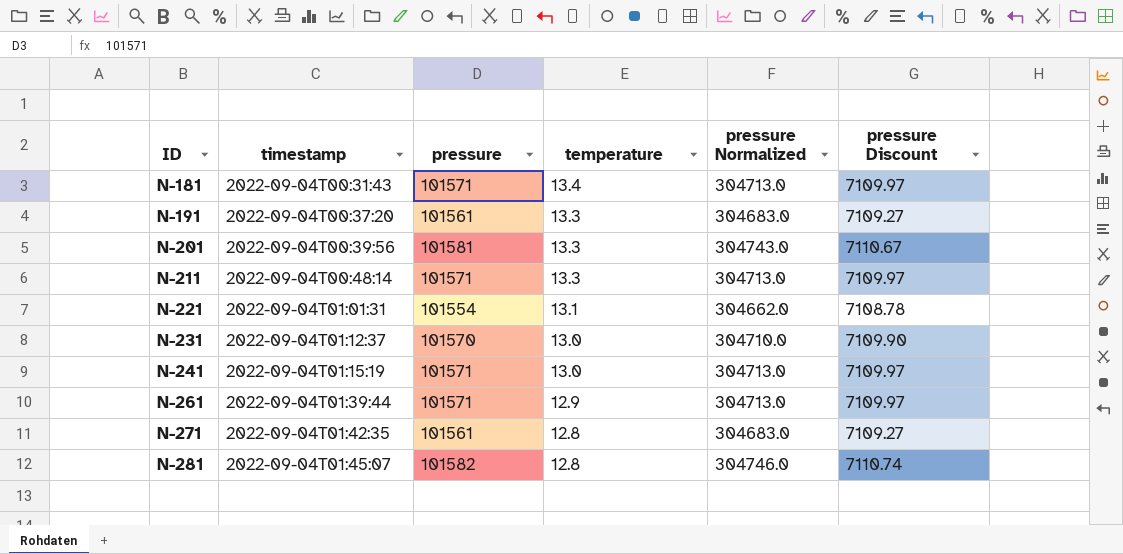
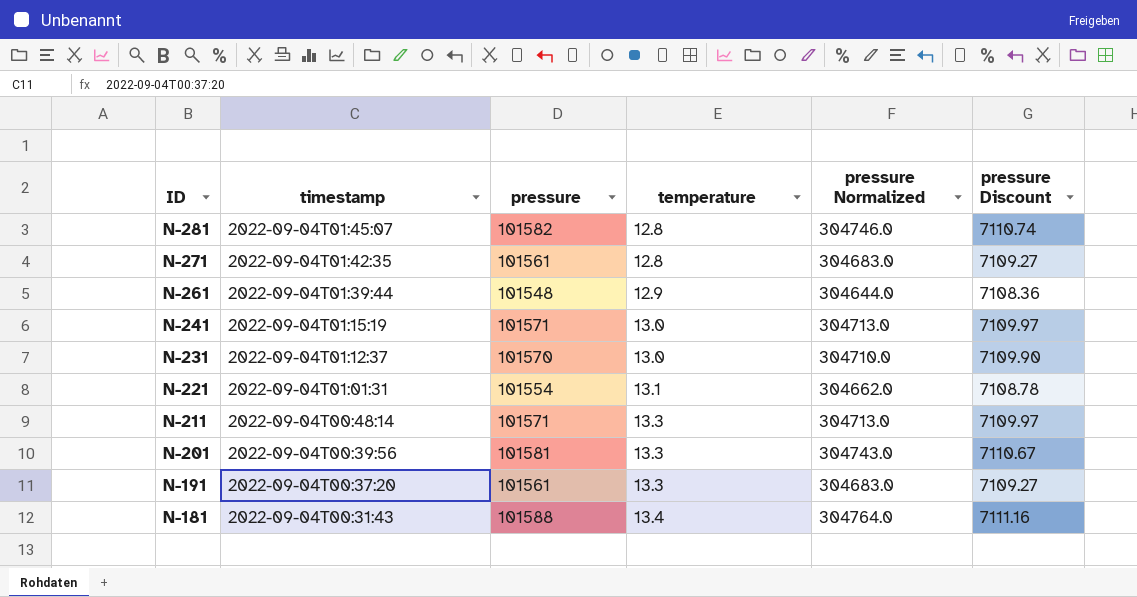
row order: ID ascending -> ID descending
N-261 | pressure: 101571 -> 101548
N-261 | pressure Normalized: 304713.0 -> 304644.0
N-261 | pressure Discount: 7109.97 -> 7108.36
N-181 | pressure: 101571 -> 101588
N-181 | pressure Normalized: 304713.0 -> 304764.0
N-181 | pressure Discount: 7109.97 -> 7111.16

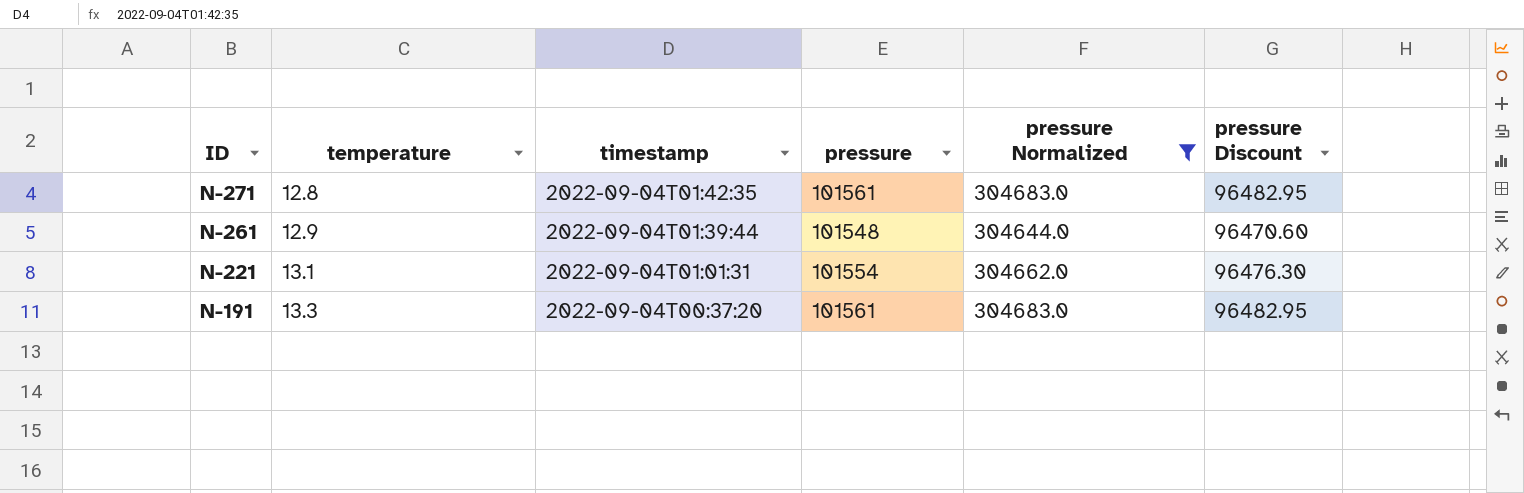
filter: none -> pressure Normalized <= 304683.0
column temperature | position: 4 -> 2
column pressure Discount | formula: [pressure] * 0.07 -> [pressure] * 0.95

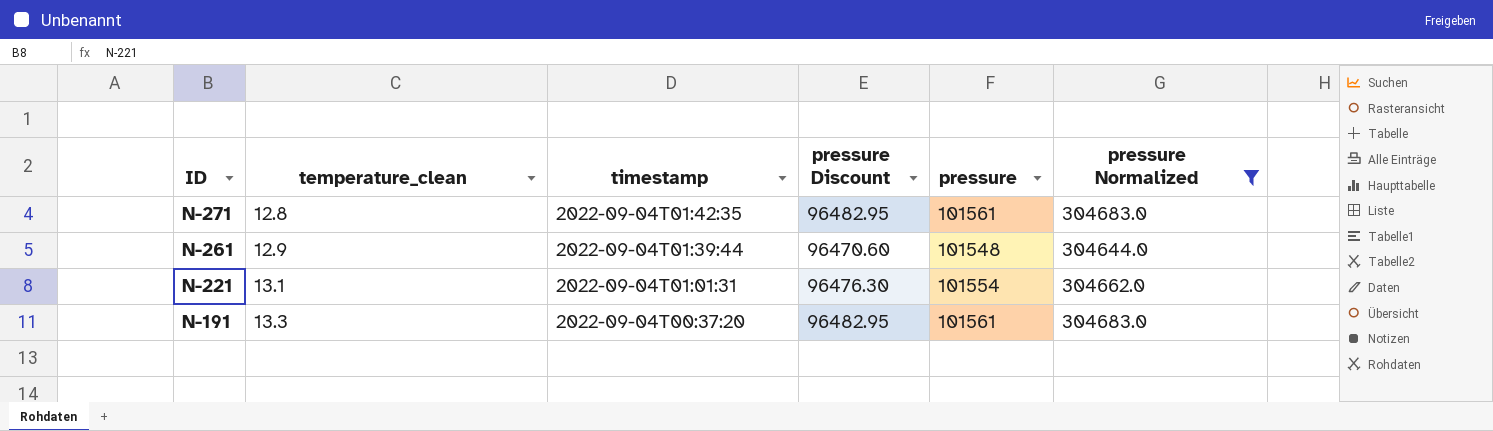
column name: temperature -> temperature_clean
column pressure Discount | position: 6 -> 4

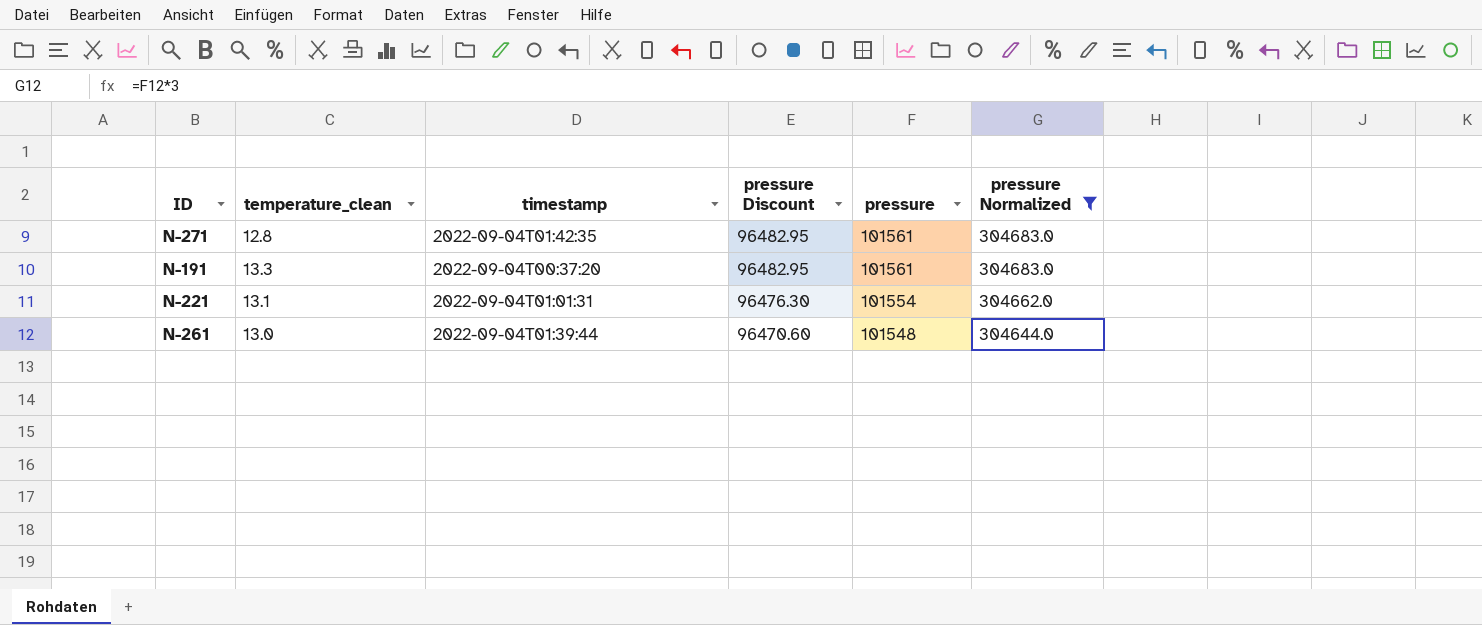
row order: ID descending -> pressure Discount descending
N-261 | temperature_clean: 12.9 -> 13.0

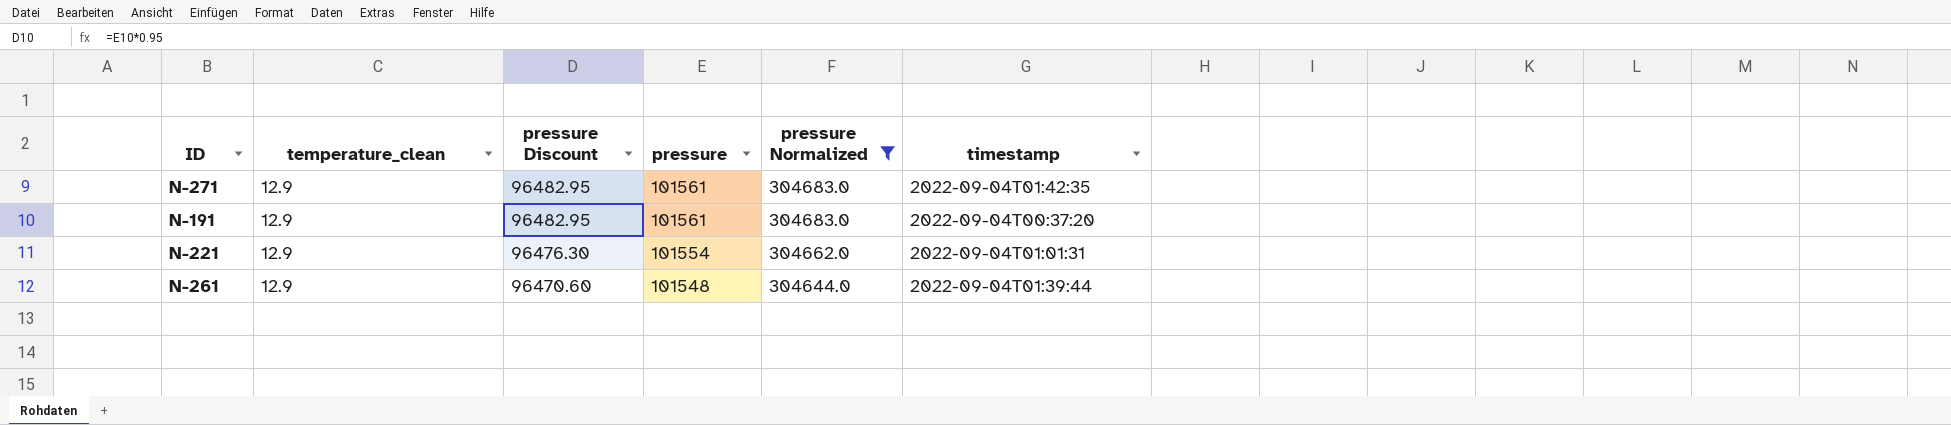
column timestamp | position: 3 -> 6
N-271 | temperature_clean: 12.8 -> 12.9
N-191 | temperature_clean: 13.3 -> 12.9
N-221 | temperature_clean: 13.1 -> 12.9
N-261 | temperature_clean: 13.0 -> 12.9

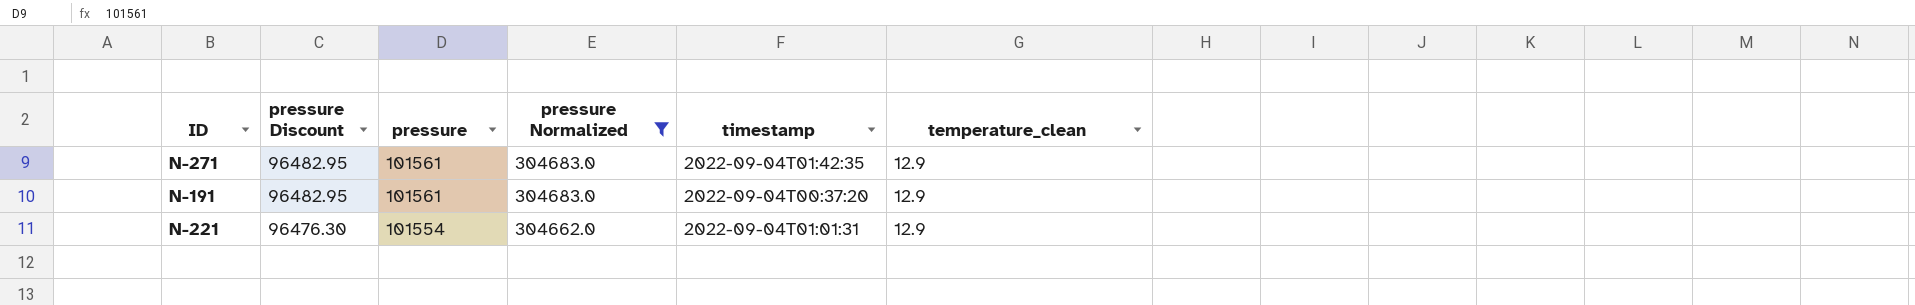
column temperature_clean | position: 2 -> 6
row N-261: 12.9 | 96470.60 | 101548 | 304644.0 | 2022-09-04T01:39:44 -> none

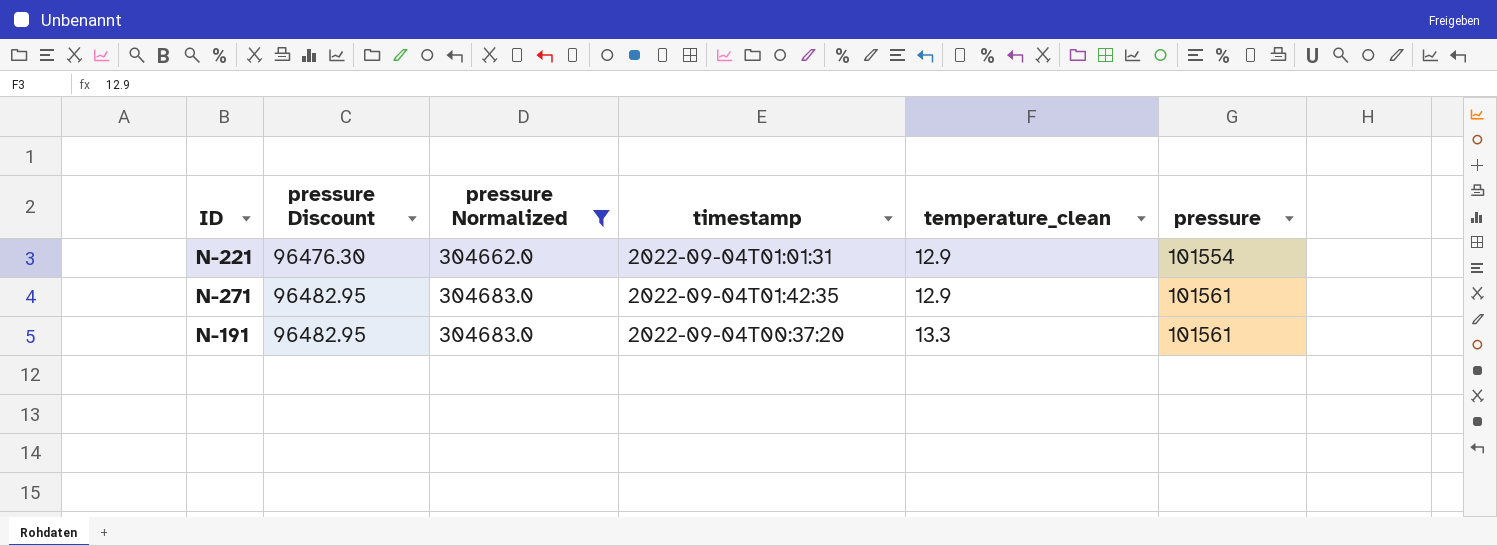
row order: pressure Discount descending -> pressure Discount ascending
column pressure | position: 3 -> 6
N-191 | temperature_clean: 12.9 -> 13.3

